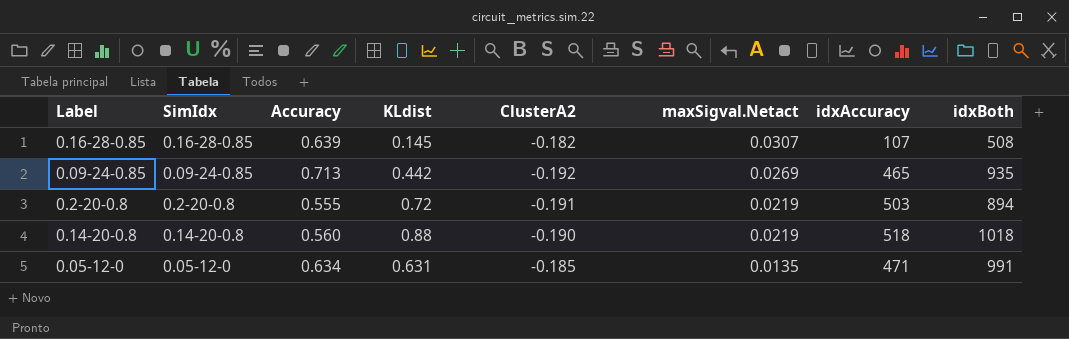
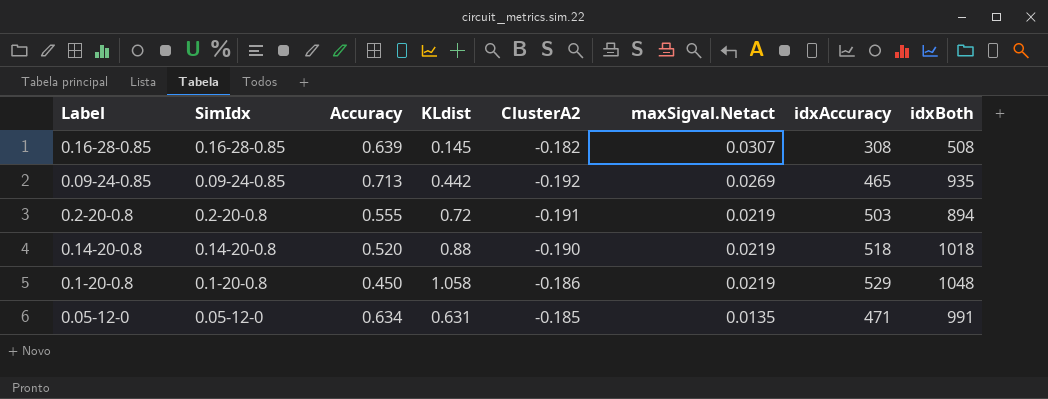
0.16-28-0.85 | idxAccuracy: 107 -> 308
0.14-20-0.8 | Accuracy: 0.560 -> 0.520
row 0.1-20-0.8: none -> 0.1-20-0.8 | 0.450 | 1.058 | -0.186 | 0.0219 | 529 | 1048

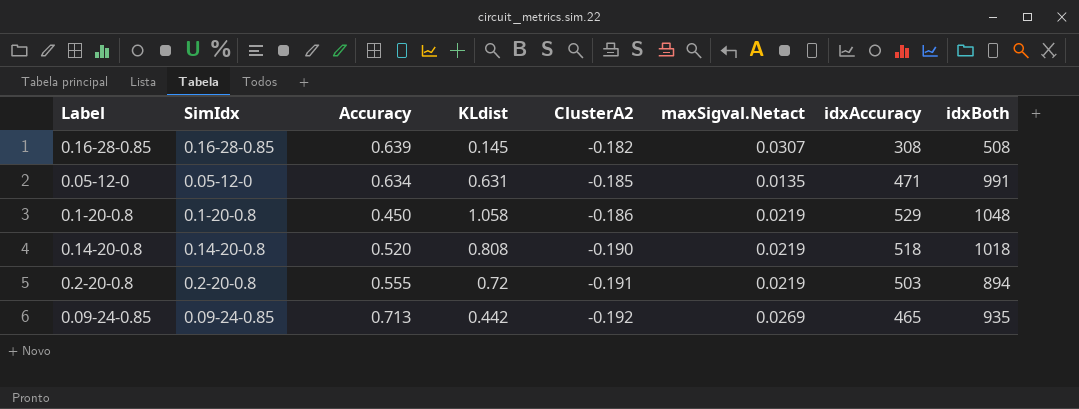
row order: maxSigval.Netact descending -> ClusterA2 descending
0.14-20-0.8 | KLdist: 0.88 -> 0.808

